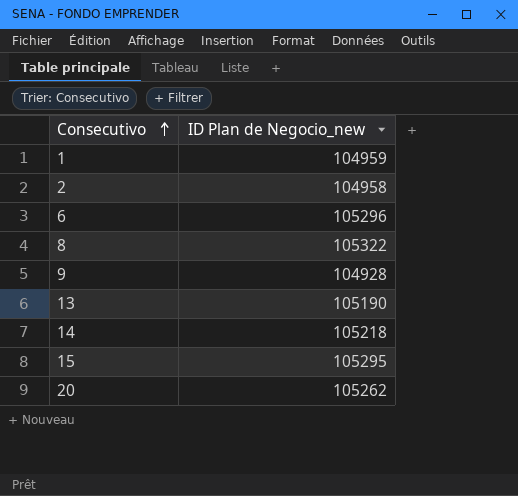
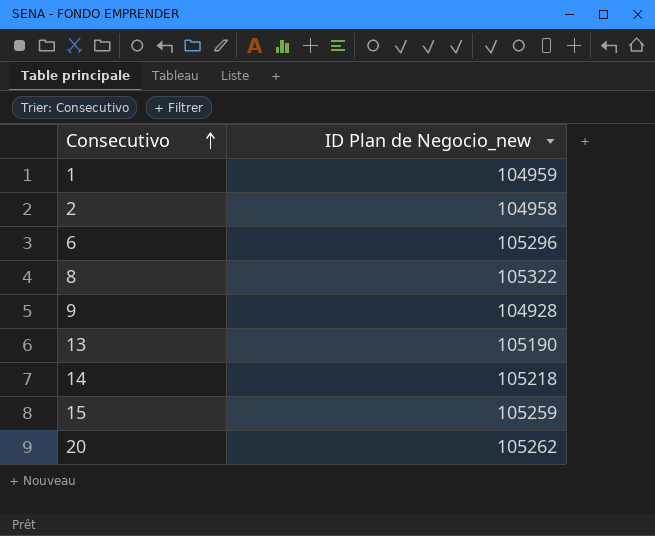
15 | ID Plan de Negocio_new: 105295 -> 105259

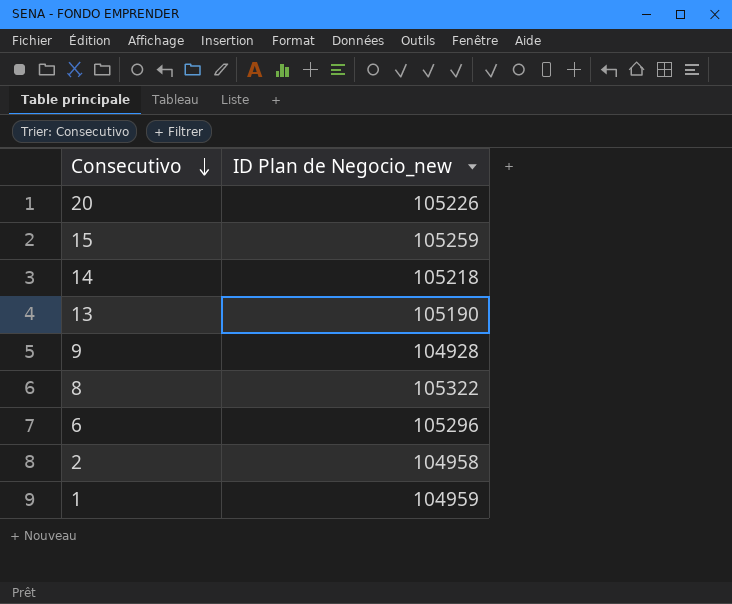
row order: Consecutivo ascending -> Consecutivo descending
20 | ID Plan de Negocio_new: 105262 -> 105226

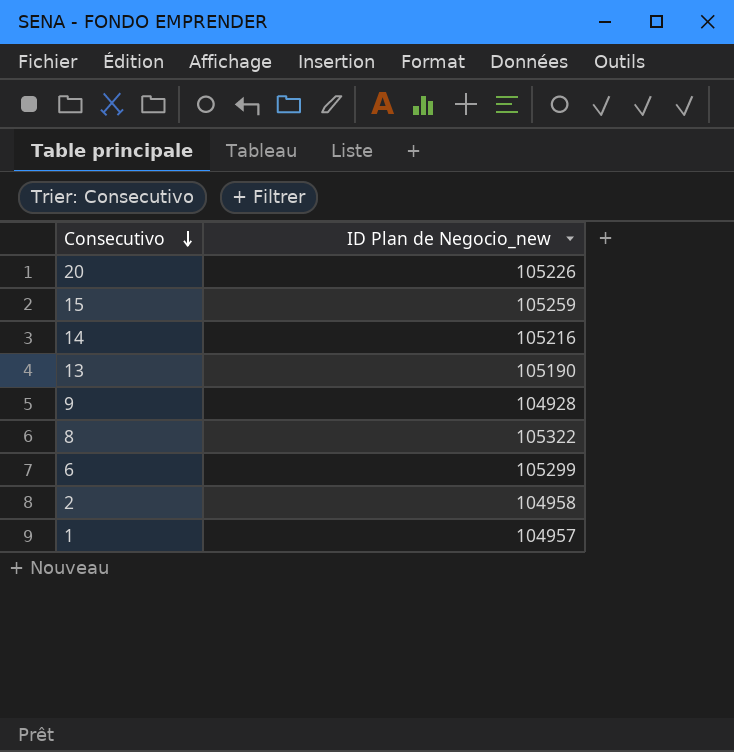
14 | ID Plan de Negocio_new: 105218 -> 105216
6 | ID Plan de Negocio_new: 105296 -> 105299
1 | ID Plan de Negocio_new: 104959 -> 104957

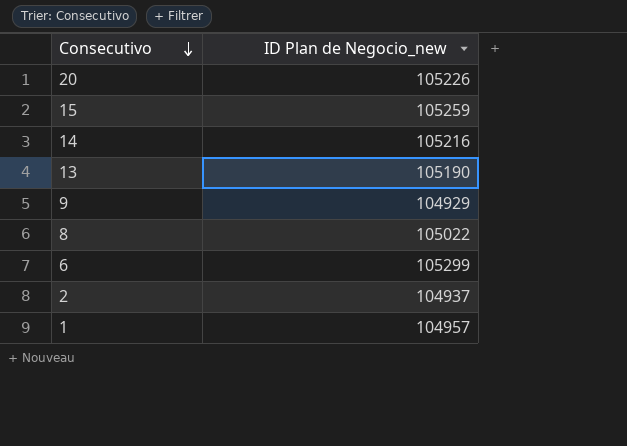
9 | ID Plan de Negocio_new: 104928 -> 104929
8 | ID Plan de Negocio_new: 105322 -> 105022
2 | ID Plan de Negocio_new: 104958 -> 104937

